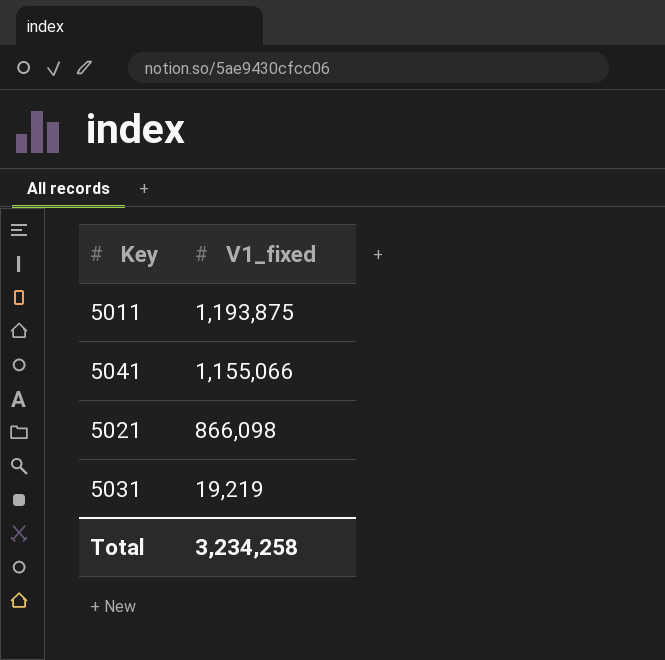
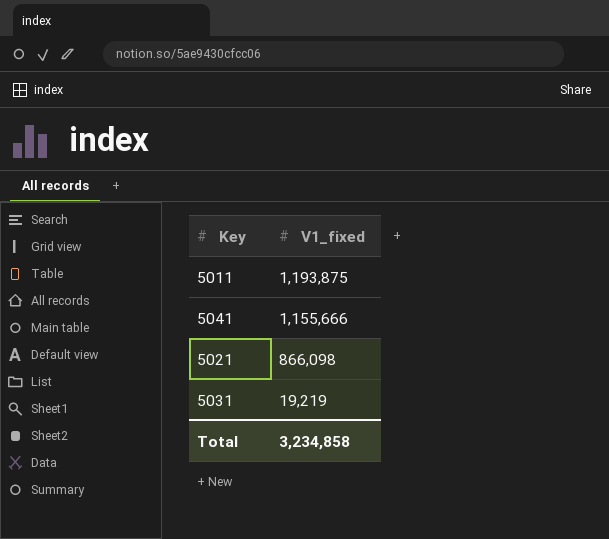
5041 | V1_fixed: 1,155,066 -> 1,155,666
Total | V1_fixed: 3,234,258 -> 3,234,858

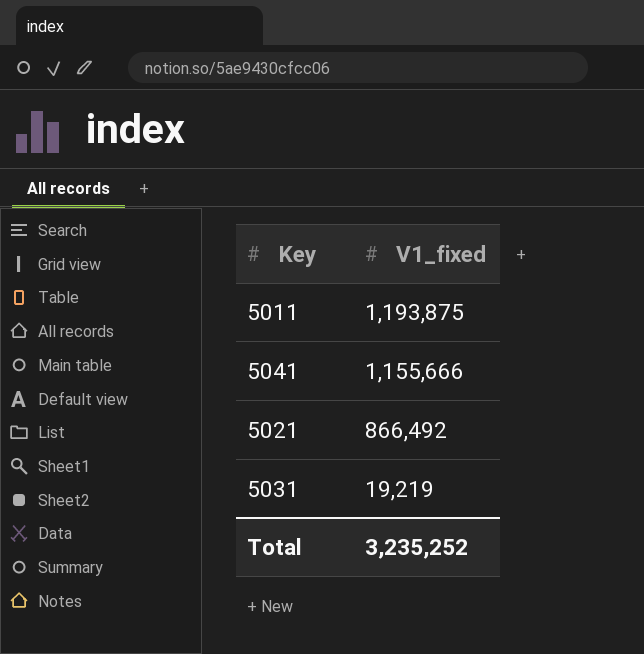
5021 | V1_fixed: 866,098 -> 866,492
Total | V1_fixed: 3,234,858 -> 3,235,252

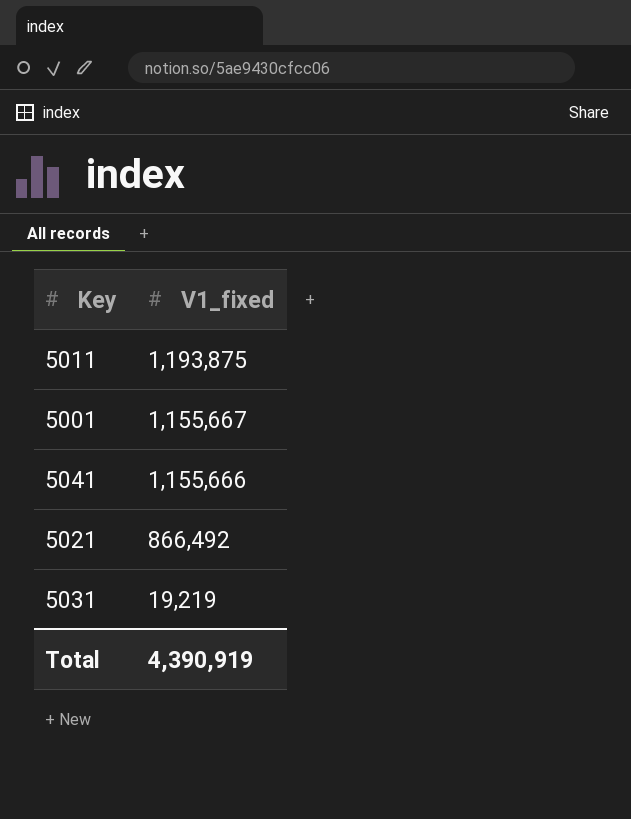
row 5001: none -> 1,155,667
Total | V1_fixed: 3,235,252 -> 4,390,919

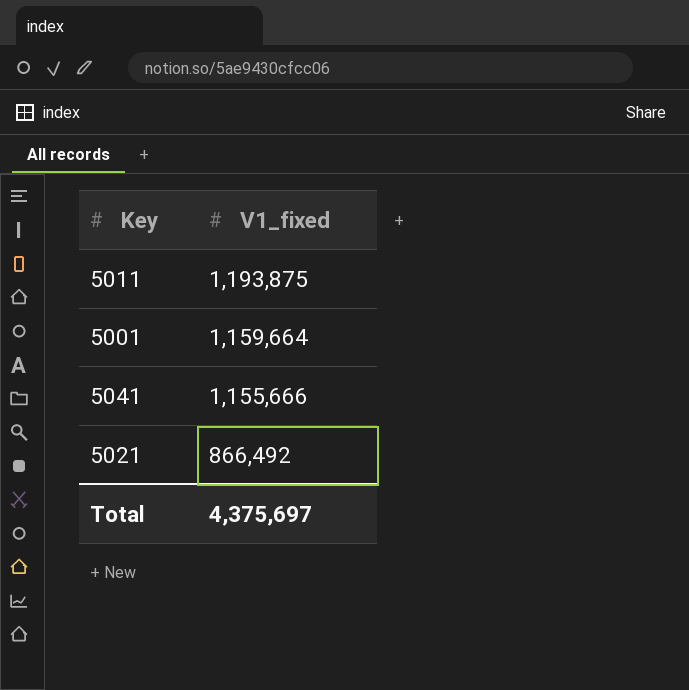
row 5031: 19,219 -> none
5001 | V1_fixed: 1,155,667 -> 1,159,664
Total | V1_fixed: 4,390,919 -> 4,375,697

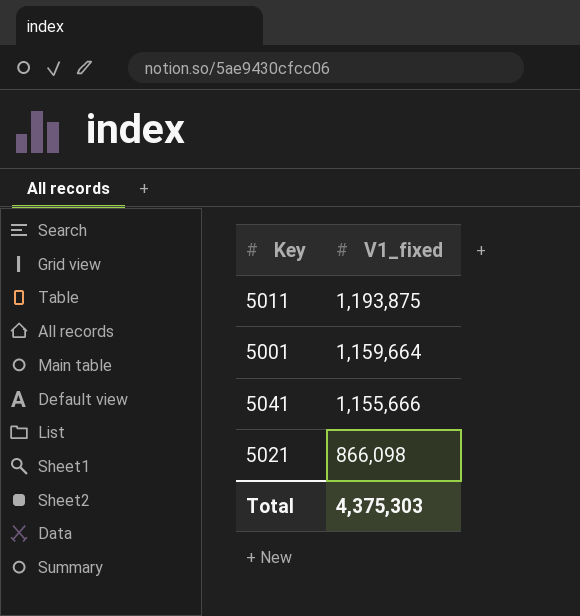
5021 | V1_fixed: 866,492 -> 866,098
Total | V1_fixed: 4,375,697 -> 4,375,303

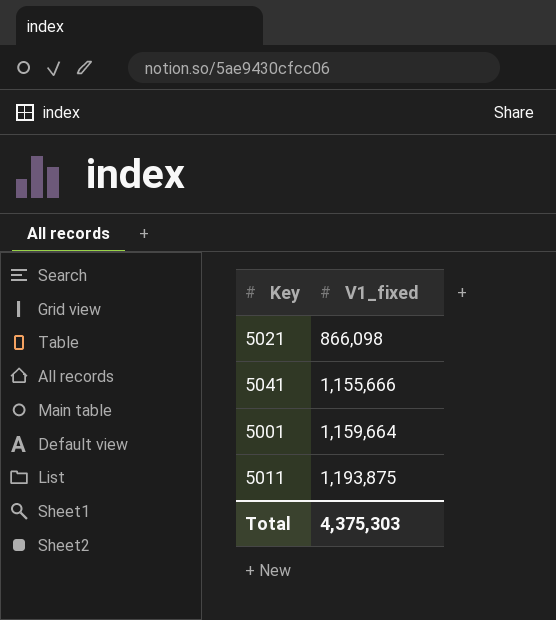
row order: V1_fixed descending -> V1_fixed ascending

